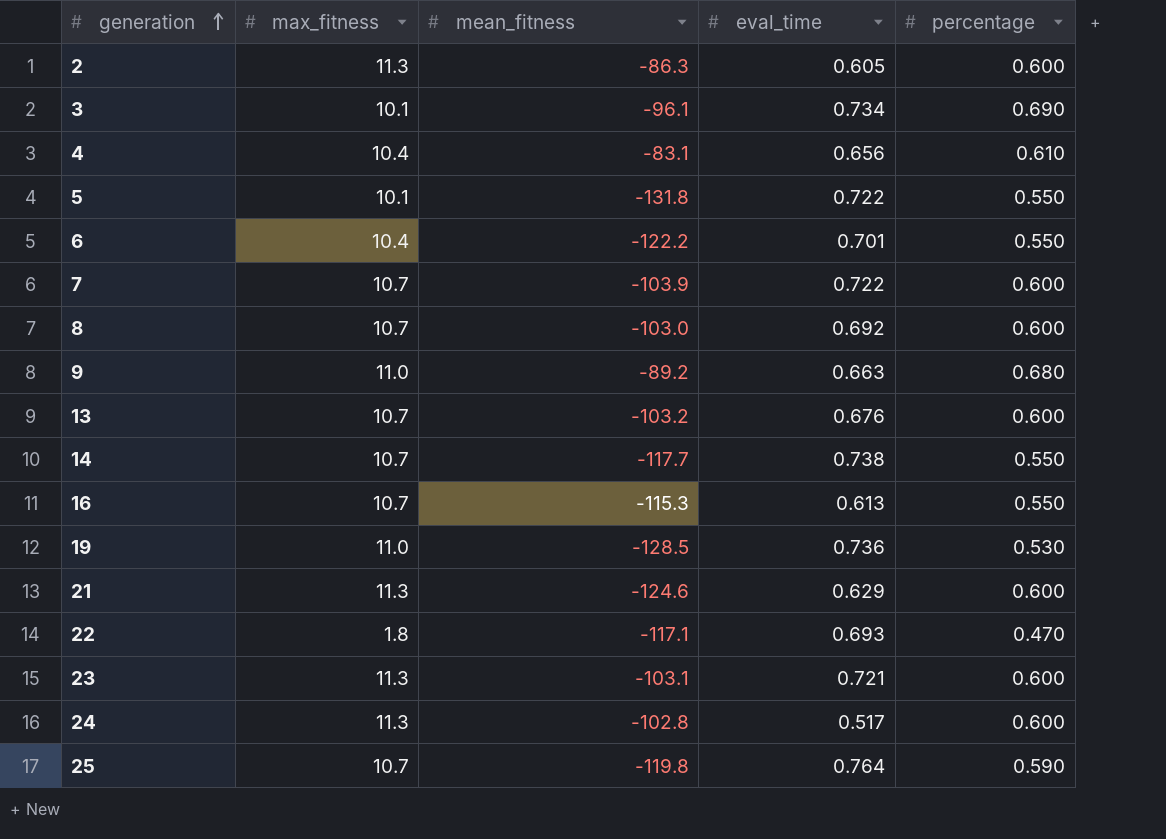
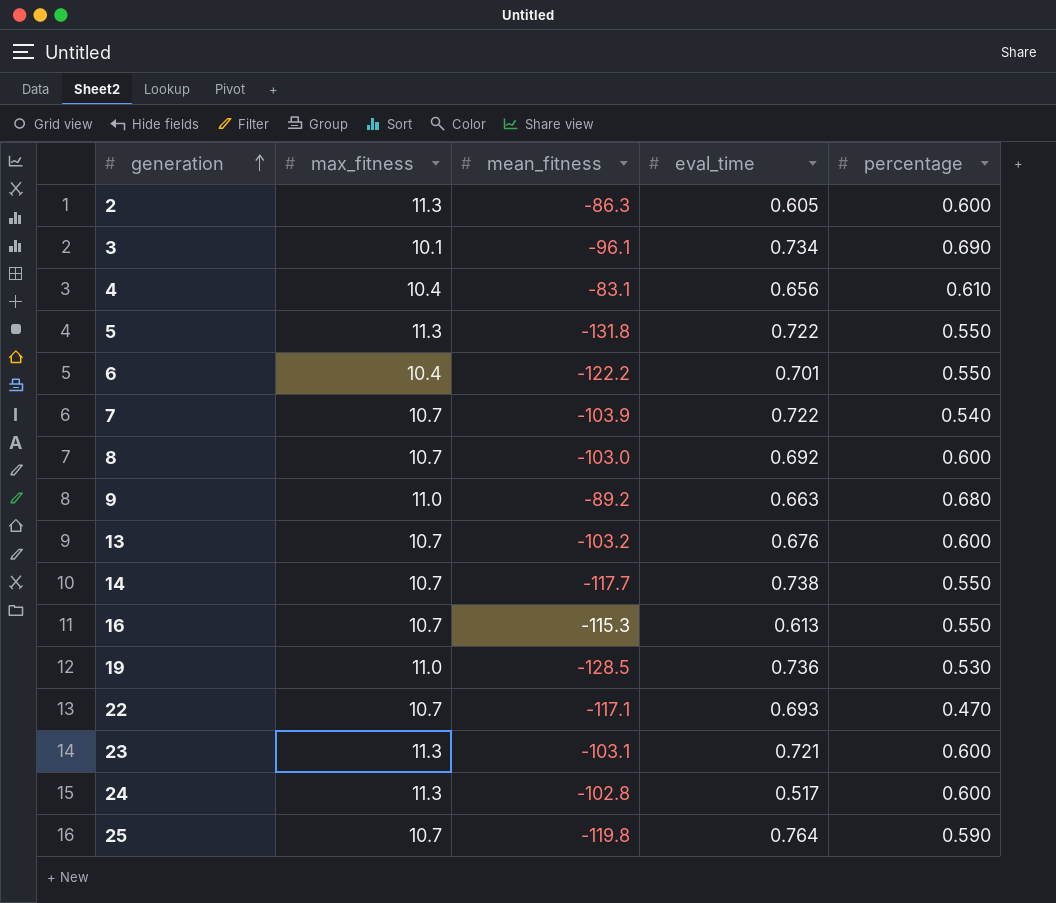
row 21: 11.3 | -124.6 | 0.629 | 0.600 -> none
5 | max_fitness: 10.1 -> 11.3
7 | percentage: 0.600 -> 0.540
22 | max_fitness: 1.8 -> 10.7

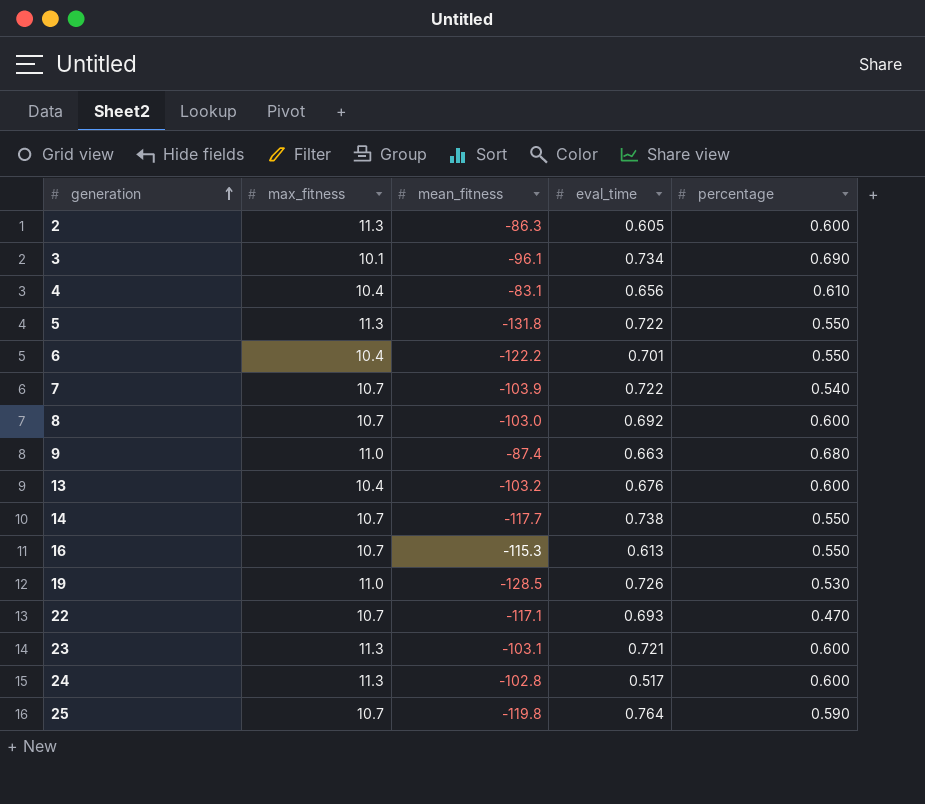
9 | mean_fitness: -89.2 -> -87.4
13 | max_fitness: 10.7 -> 10.4
19 | eval_time: 0.736 -> 0.726

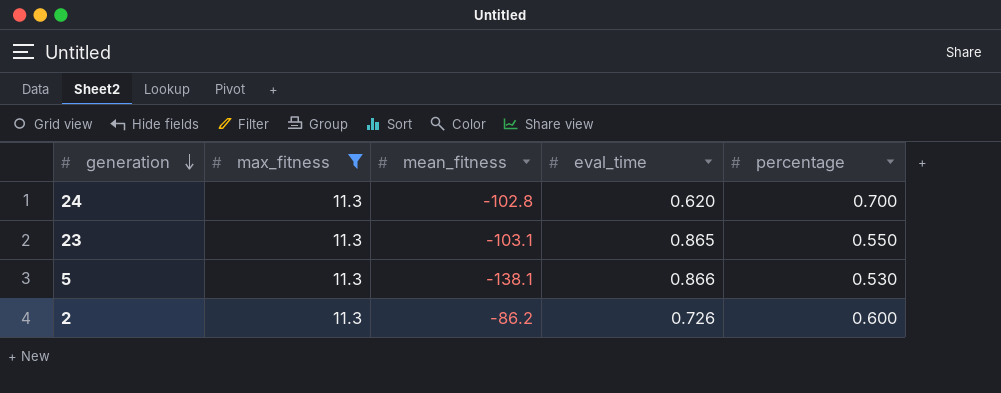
filter: none -> max_fitness = 11.3
row order: generation ascending -> generation descending
24 | eval_time: 0.517 -> 0.620
24 | percentage: 0.600 -> 0.700
23 | eval_time: 0.721 -> 0.865
23 | percentage: 0.600 -> 0.550
5 | mean_fitness: -131.8 -> -138.1
5 | eval_time: 0.722 -> 0.866
5 | percentage: 0.550 -> 0.530
2 | mean_fitness: -86.3 -> -86.2
2 | eval_time: 0.605 -> 0.726

